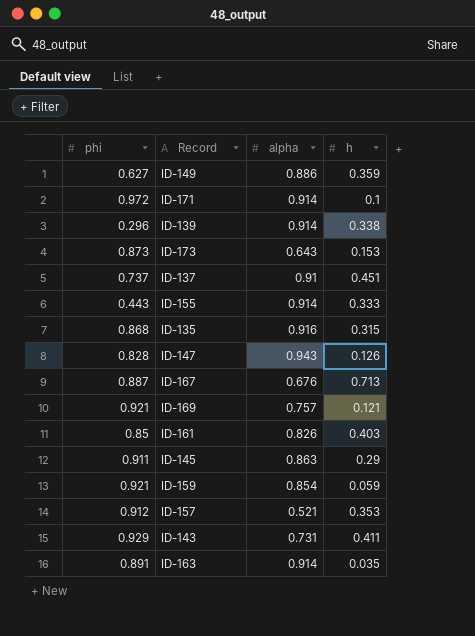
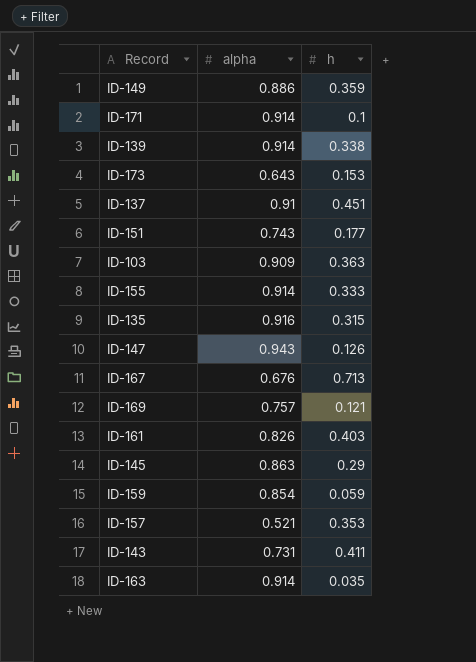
column phi | position: 1 -> none
row ID-151: none -> 0.743 | 0.177
row ID-103: none -> 0.909 | 0.363

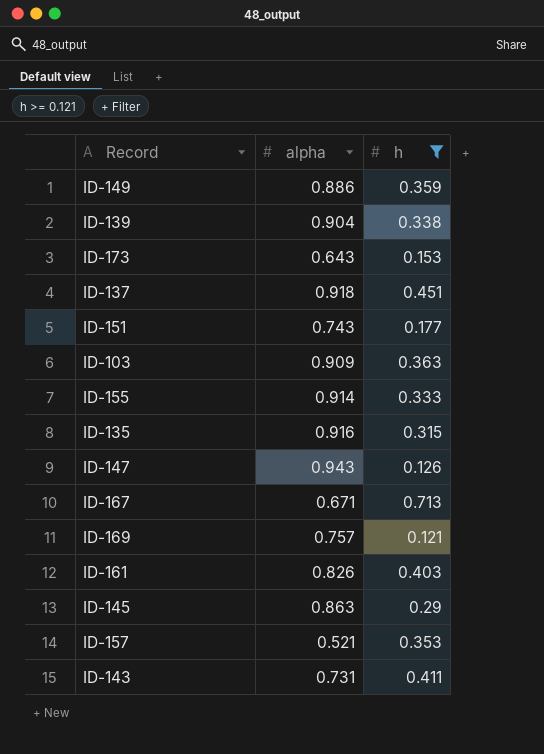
filter: none -> h >= 0.121
ID-139 | alpha: 0.914 -> 0.904
ID-137 | alpha: 0.91 -> 0.918
ID-167 | alpha: 0.676 -> 0.671

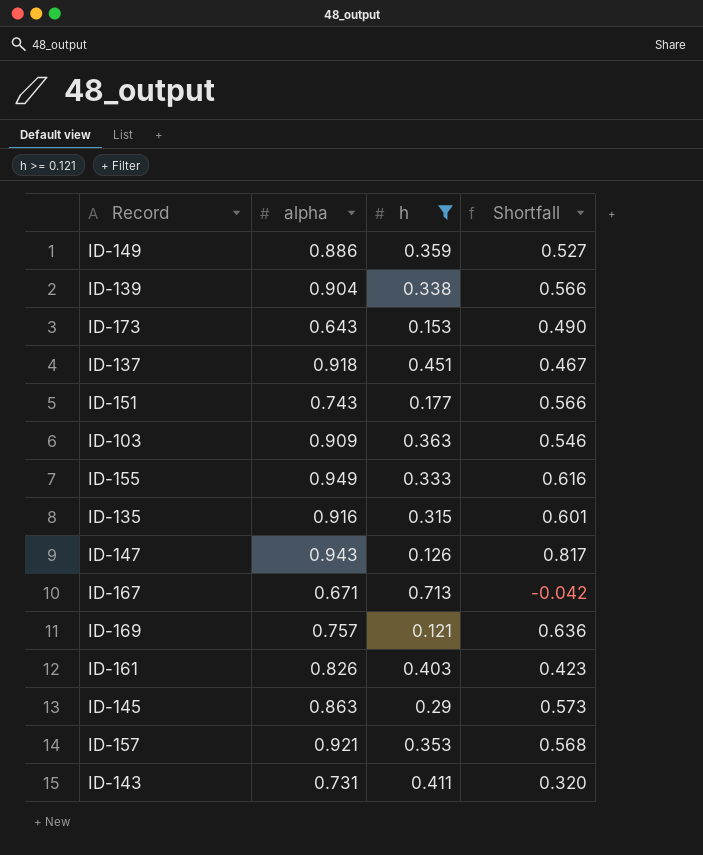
column Shortfall | formula: none -> [alpha] - [h]
ID-155 | alpha: 0.914 -> 0.949
ID-157 | alpha: 0.521 -> 0.921

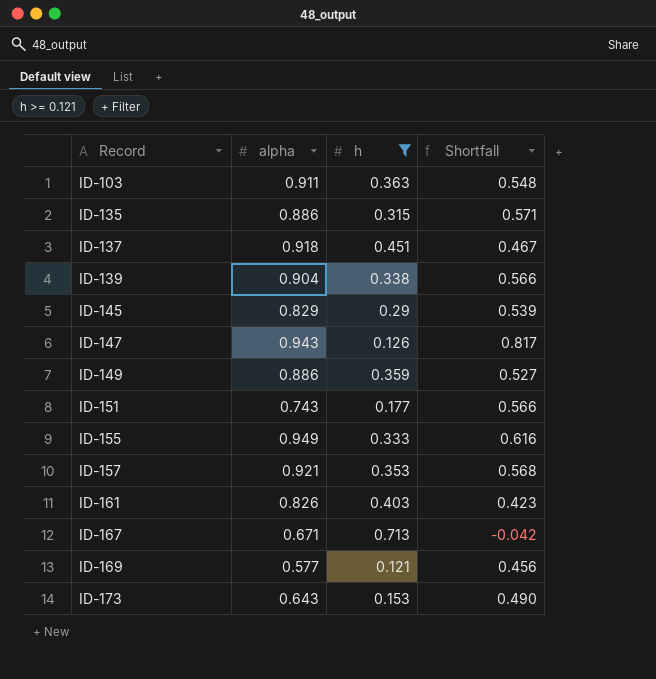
row order: none -> Record ascending
row ID-143: 0.731 | 0.411 | 0.320 -> none
ID-103 | alpha: 0.909 -> 0.911
ID-103 | Shortfall: 0.546 -> 0.548
ID-135 | alpha: 0.916 -> 0.886
ID-135 | Shortfall: 0.601 -> 0.571
ID-145 | alpha: 0.863 -> 0.829
ID-145 | Shortfall: 0.573 -> 0.539
ID-169 | alpha: 0.757 -> 0.577
ID-169 | Shortfall: 0.636 -> 0.456

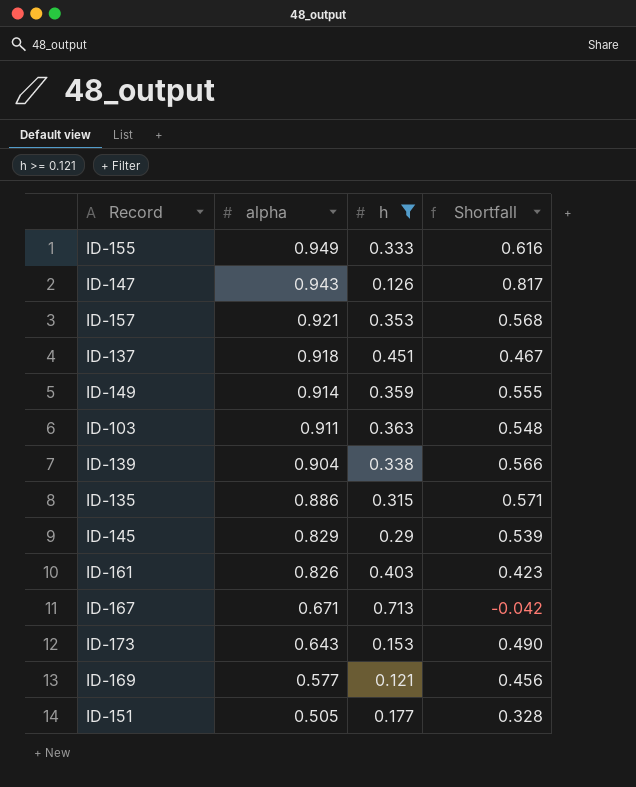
row order: Record ascending -> alpha descending
ID-149 | alpha: 0.886 -> 0.914
ID-149 | Shortfall: 0.527 -> 0.555
ID-151 | alpha: 0.743 -> 0.505
ID-151 | Shortfall: 0.566 -> 0.328

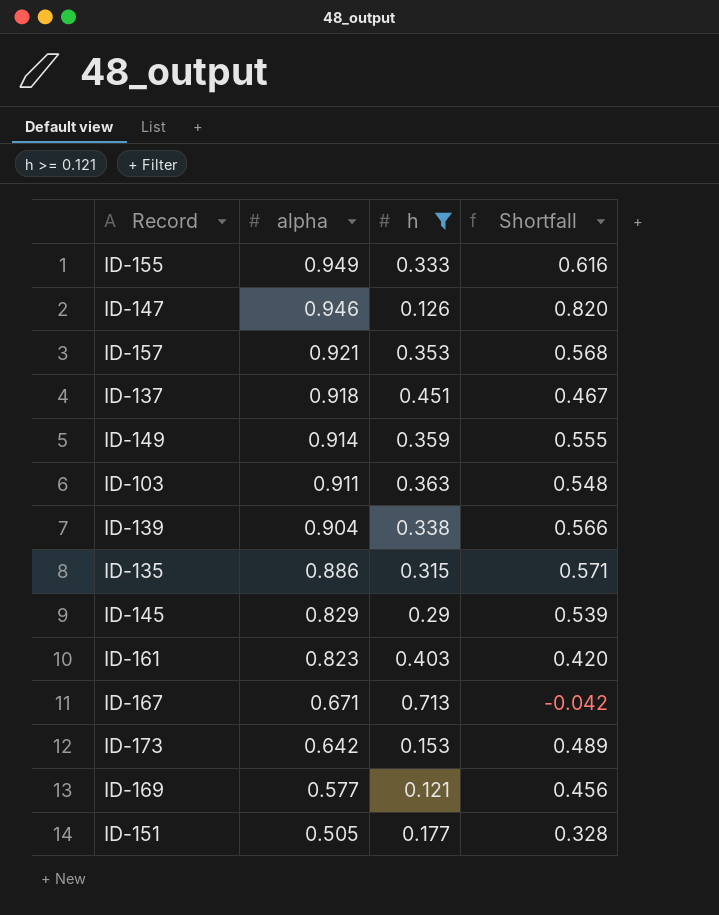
ID-147 | alpha: 0.943 -> 0.946
ID-147 | Shortfall: 0.817 -> 0.820
ID-161 | alpha: 0.826 -> 0.823
ID-161 | Shortfall: 0.423 -> 0.420
ID-173 | alpha: 0.643 -> 0.642
ID-173 | Shortfall: 0.490 -> 0.489

